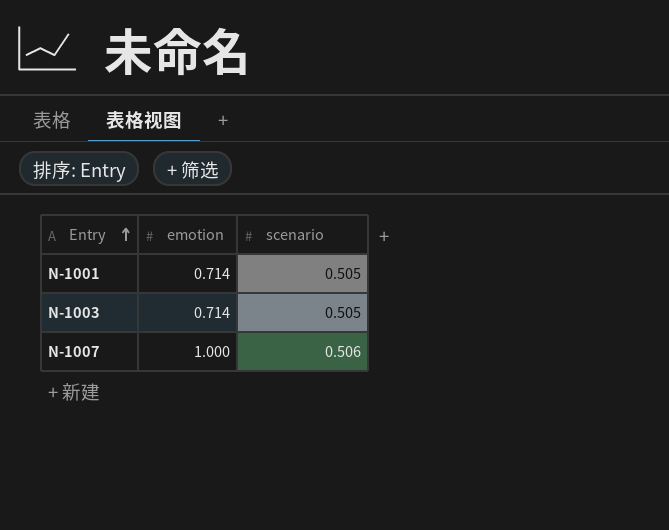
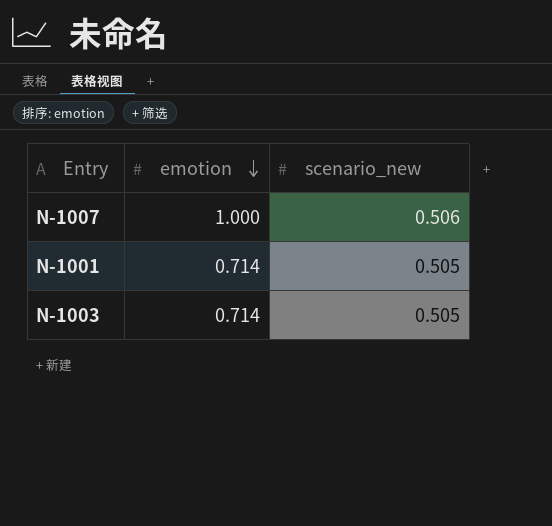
row order: Entry ascending -> emotion descending
column name: scenario -> scenario_new

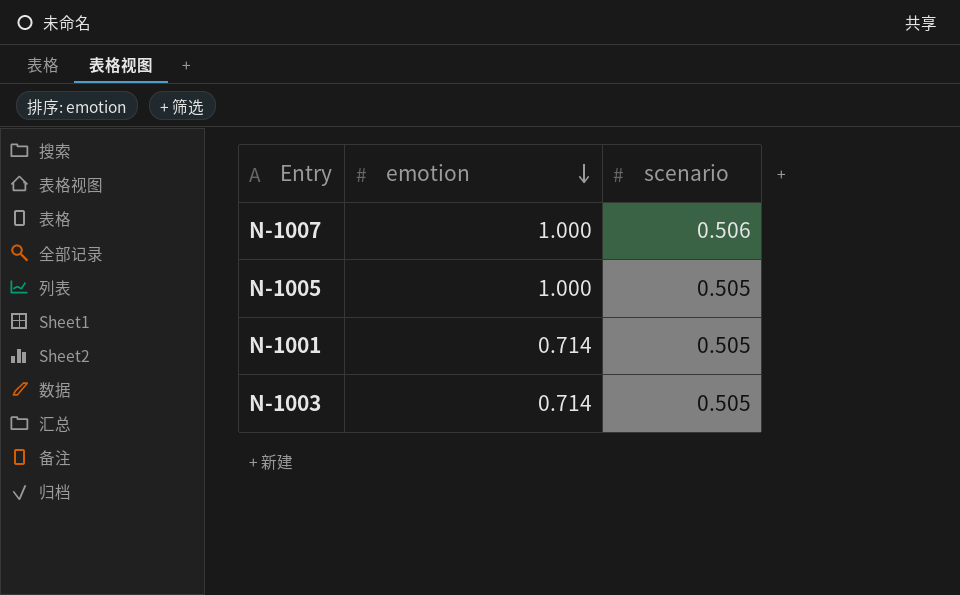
column name: scenario_new -> scenario
row N-1005: none -> 1.000 | 0.505

